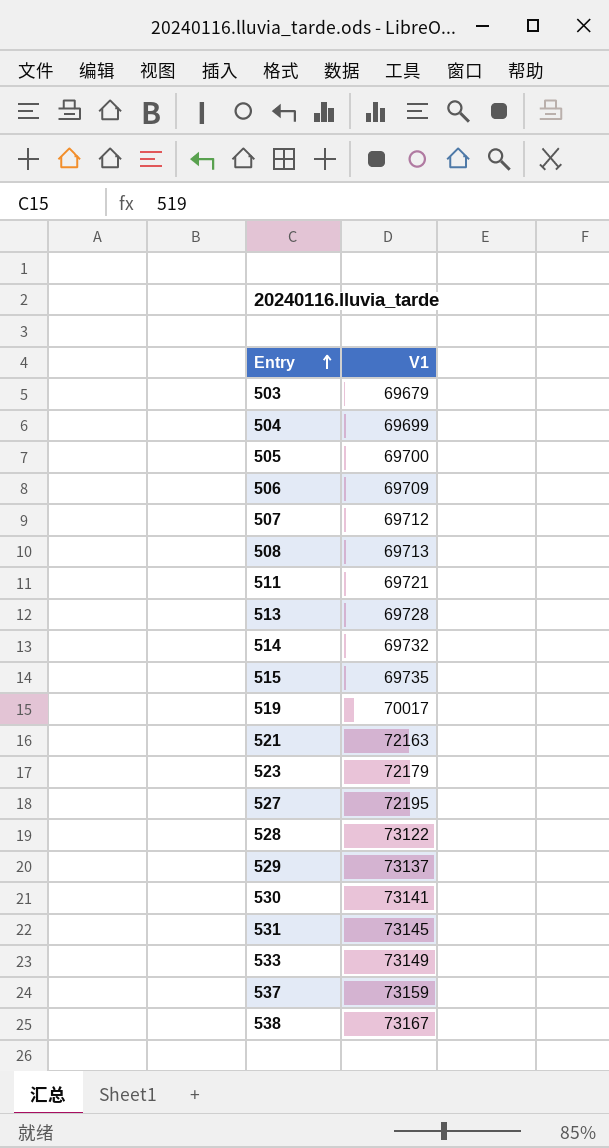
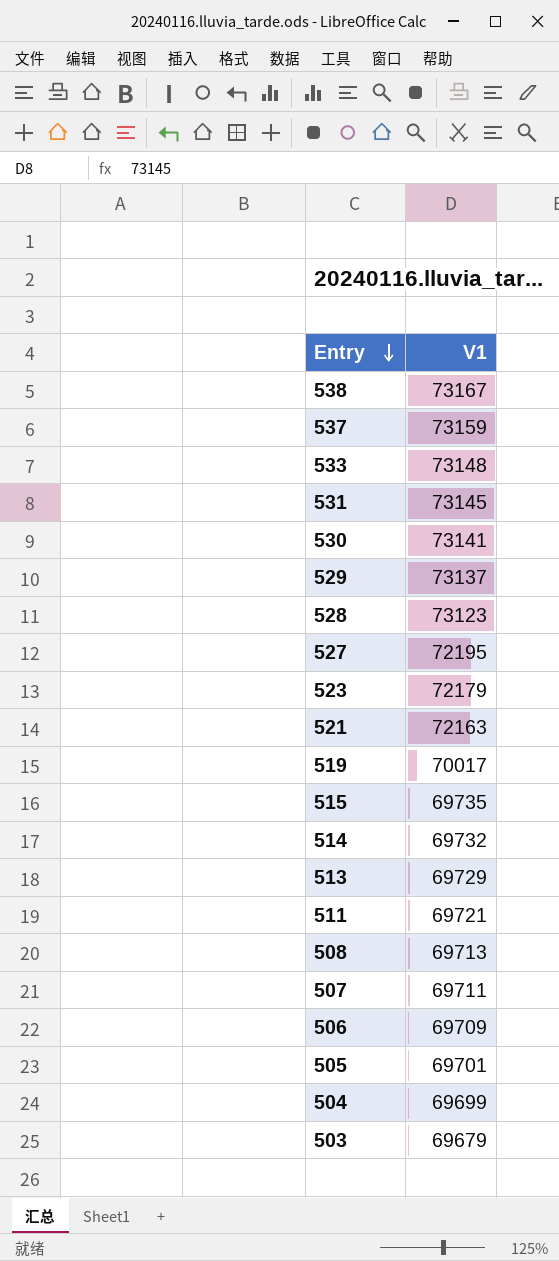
row order: Entry ascending -> Entry descending
533 | V1: 73149 -> 73148
528 | V1: 73122 -> 73123
513 | V1: 69728 -> 69729
507 | V1: 69712 -> 69711
505 | V1: 69700 -> 69701

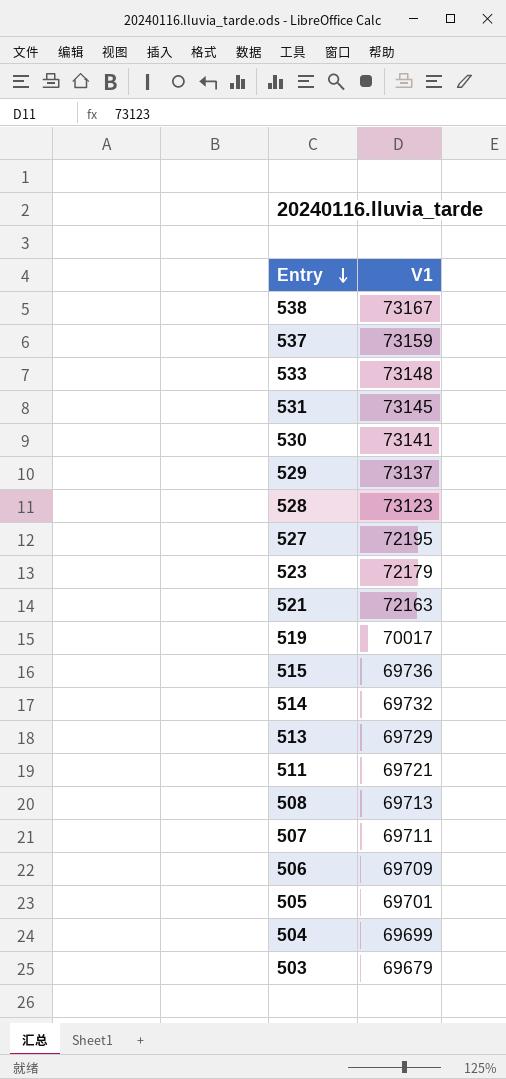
515 | V1: 69735 -> 69736

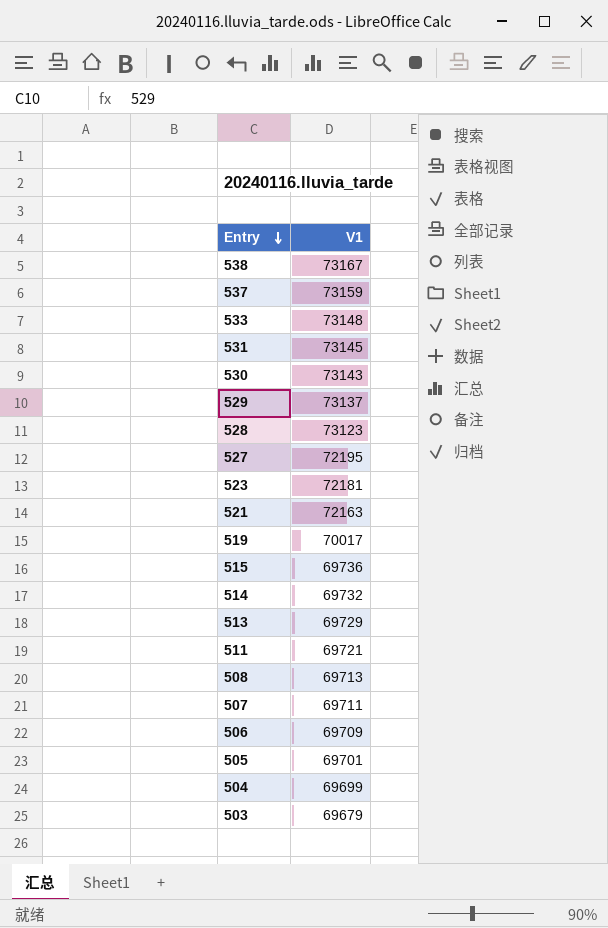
530 | V1: 73141 -> 73143
523 | V1: 72179 -> 72181

